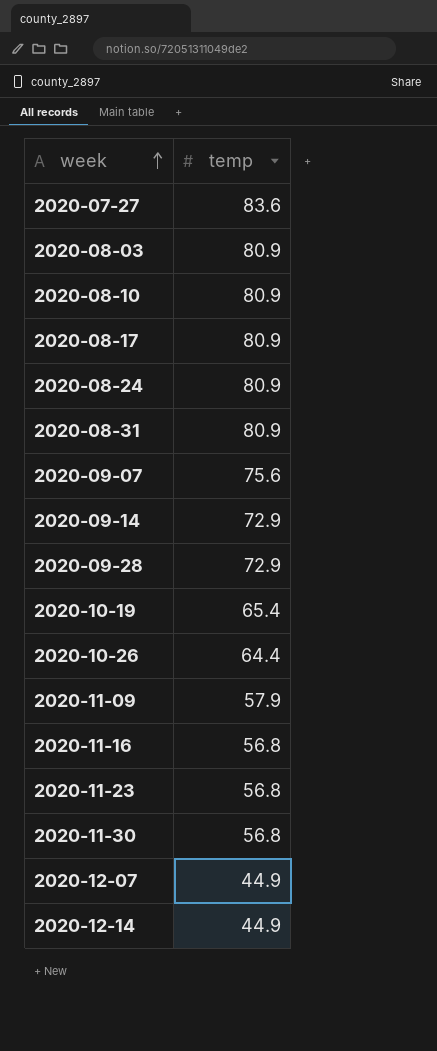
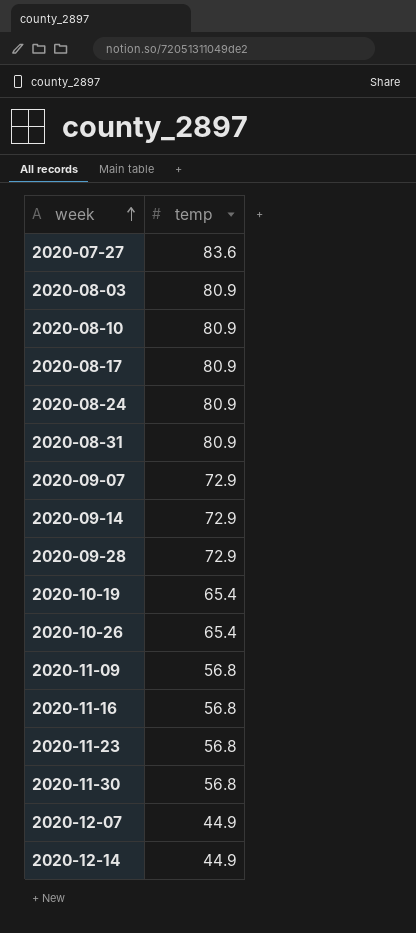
2020-09-07 | temp: 75.6 -> 72.9
2020-10-26 | temp: 64.4 -> 65.4
2020-11-09 | temp: 57.9 -> 56.8

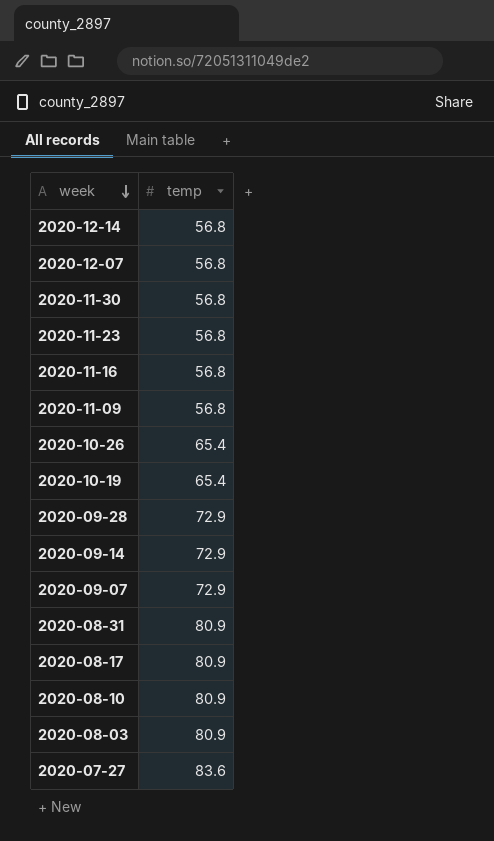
row order: week ascending -> week descending
row 2020-08-24: 80.9 -> none
2020-12-14 | temp: 44.9 -> 56.8
2020-12-07 | temp: 44.9 -> 56.8

